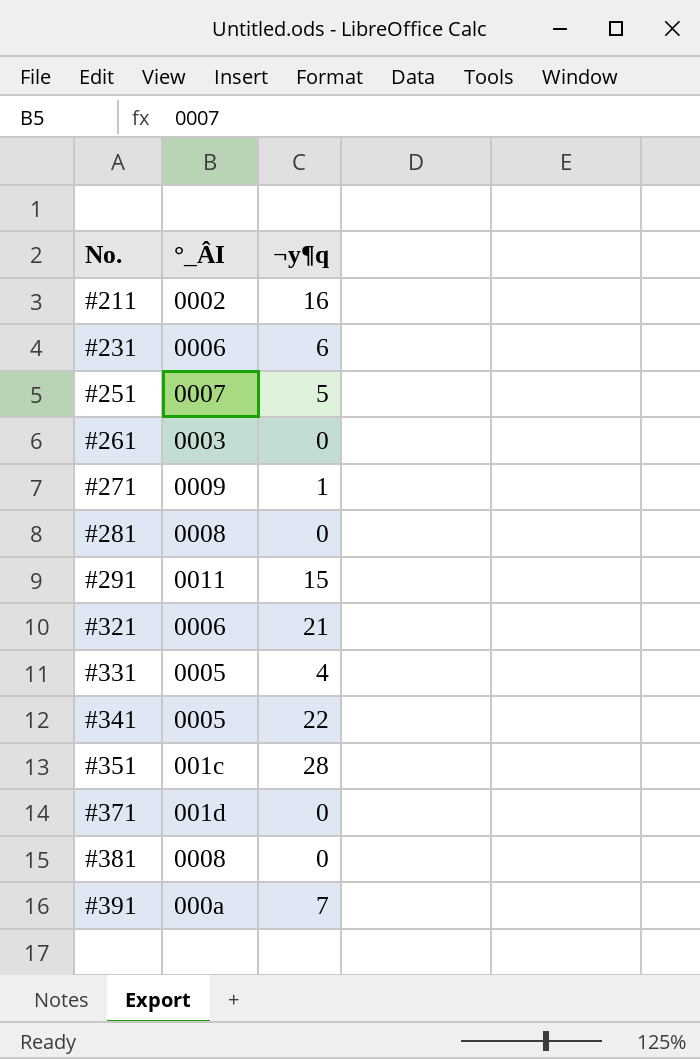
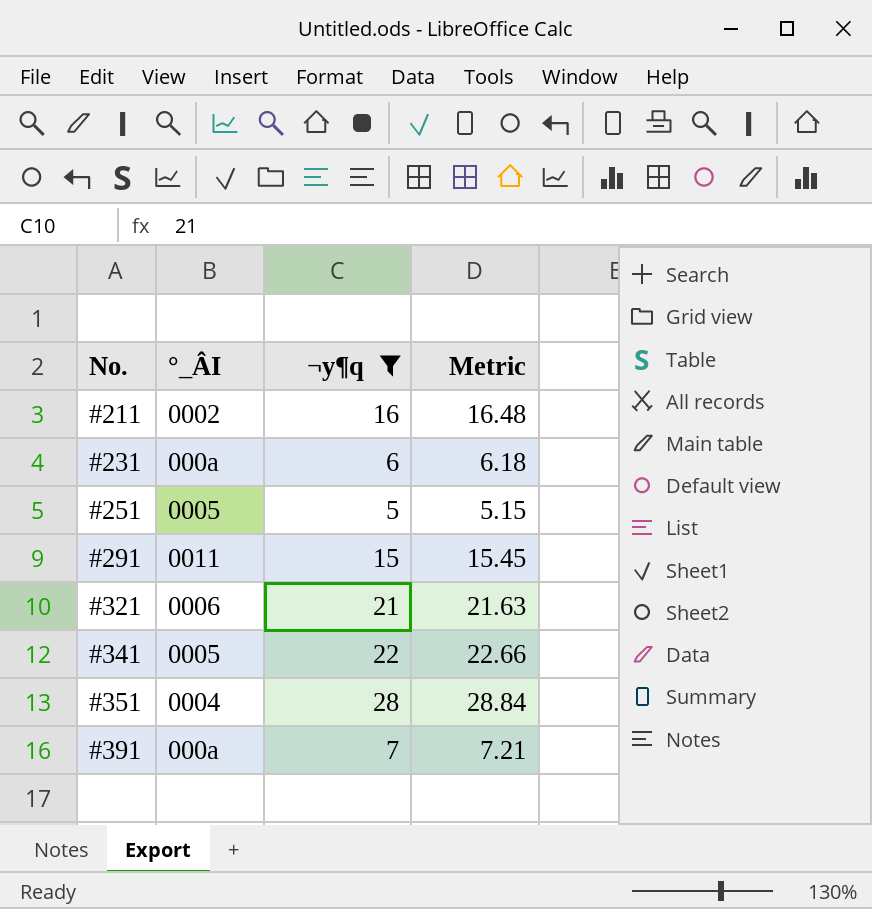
filter: none -> ¬y¶q >= 5
column Metric | formula: none -> [¬y¶q] * 1.03
#231 | °_ÂI: 0006 -> 000a
#251 | °_ÂI: 0007 -> 0005
#351 | °_ÂI: 001c -> 0004

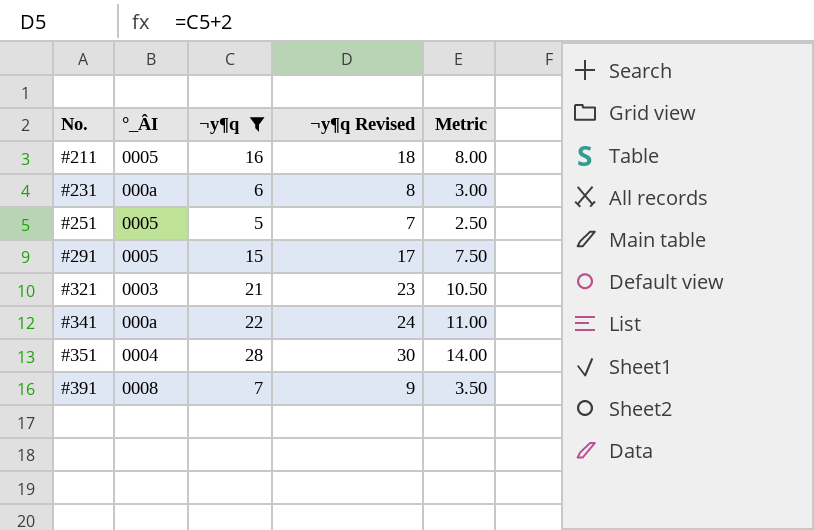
column ¬y¶q Revised | formula: none -> [¬y¶q] + 2
column Metric | formula: [¬y¶q] * 1.03 -> [¬y¶q] * 0.5
#211 | °_ÂI: 0002 -> 0005
#291 | °_ÂI: 0011 -> 0005
#321 | °_ÂI: 0006 -> 0003
#341 | °_ÂI: 0005 -> 000a
#391 | °_ÂI: 000a -> 0008

